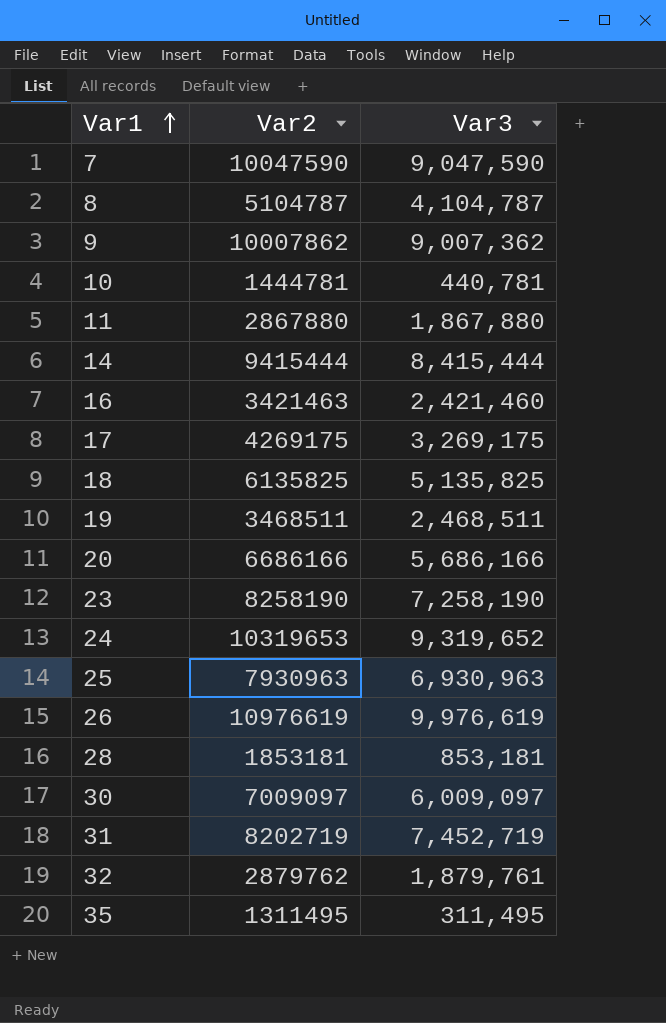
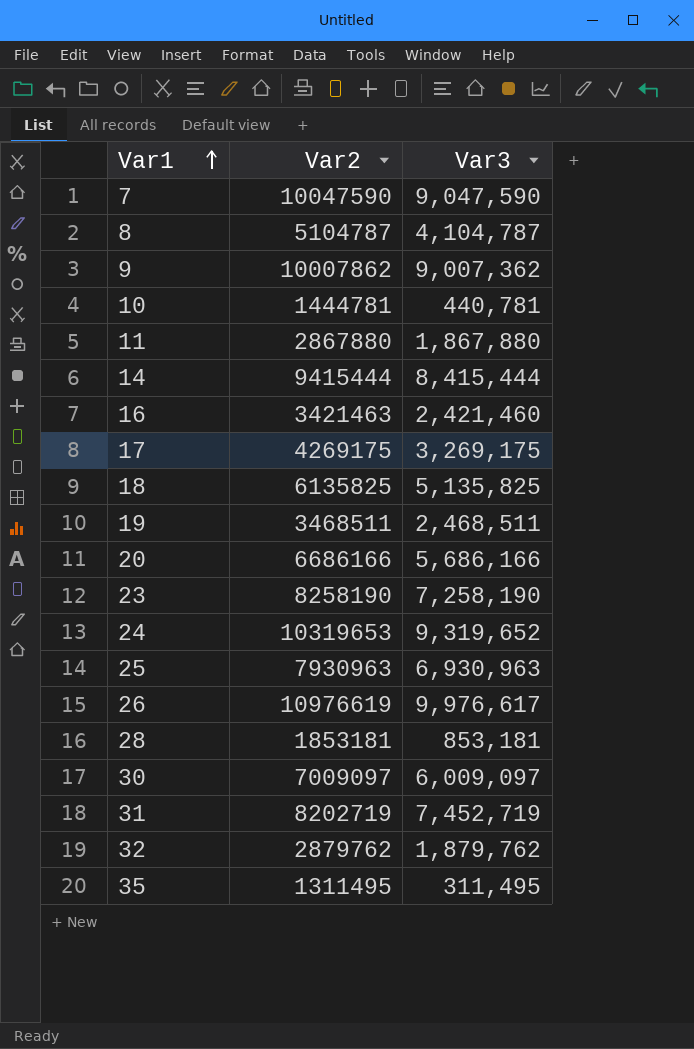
26 | Var3: 9,976,619 -> 9,976,617
32 | Var3: 1,879,761 -> 1,879,762

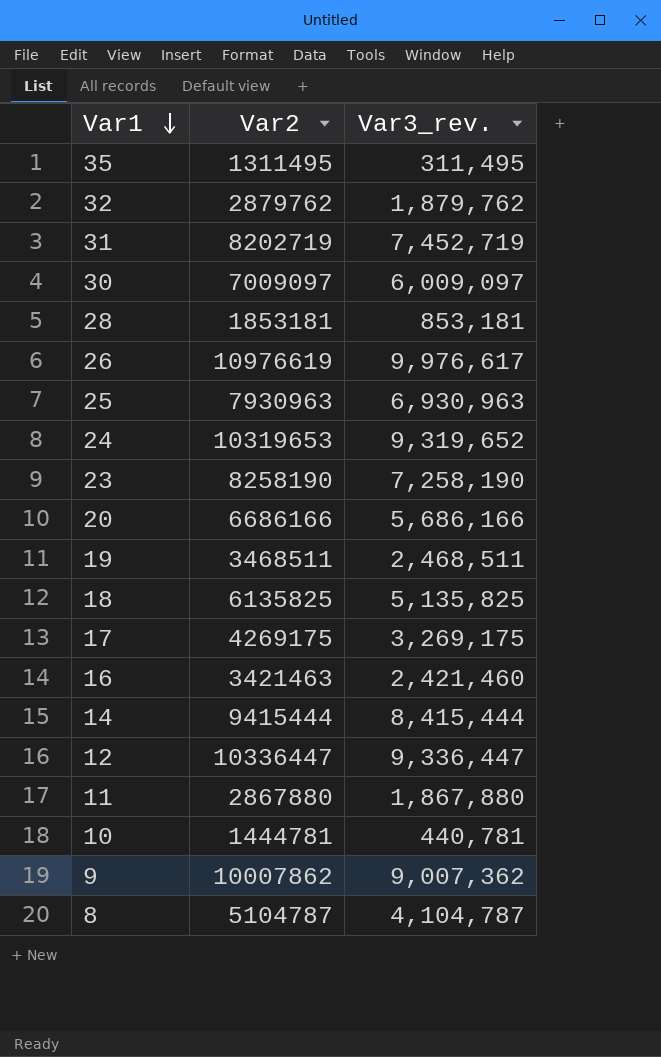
row order: Var1 ascending -> Var1 descending
column name: Var3 -> Var3_rev.
row 7: 10047590 | 9,047,590 -> none
row 12: none -> 10336447 | 9,336,447

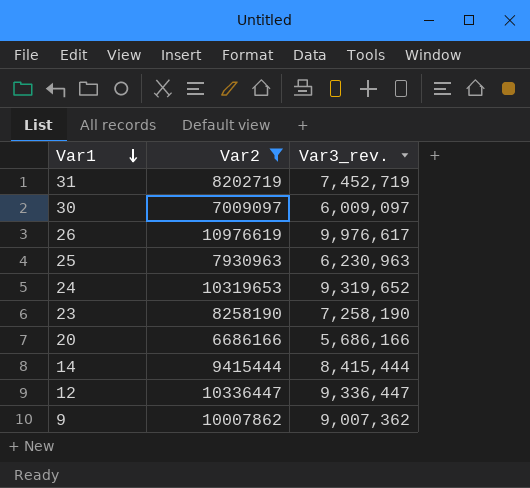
filter: none -> Var2 >= 6686166
25 | Var3_rev.: 6,930,963 -> 6,230,963

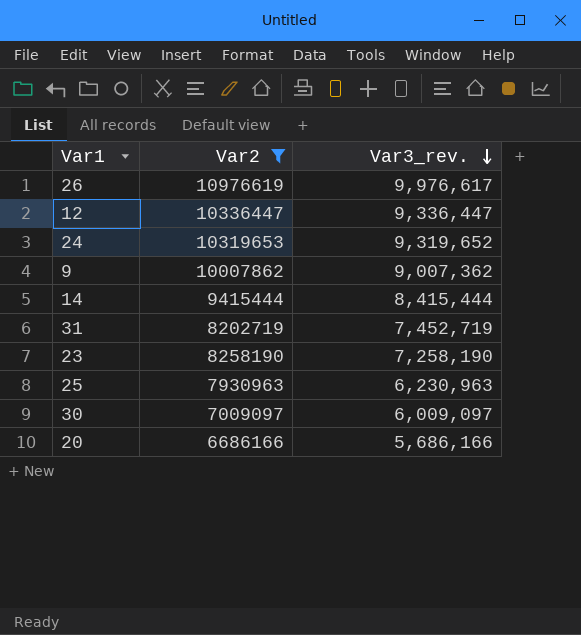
row order: Var1 descending -> Var3_rev. descending

